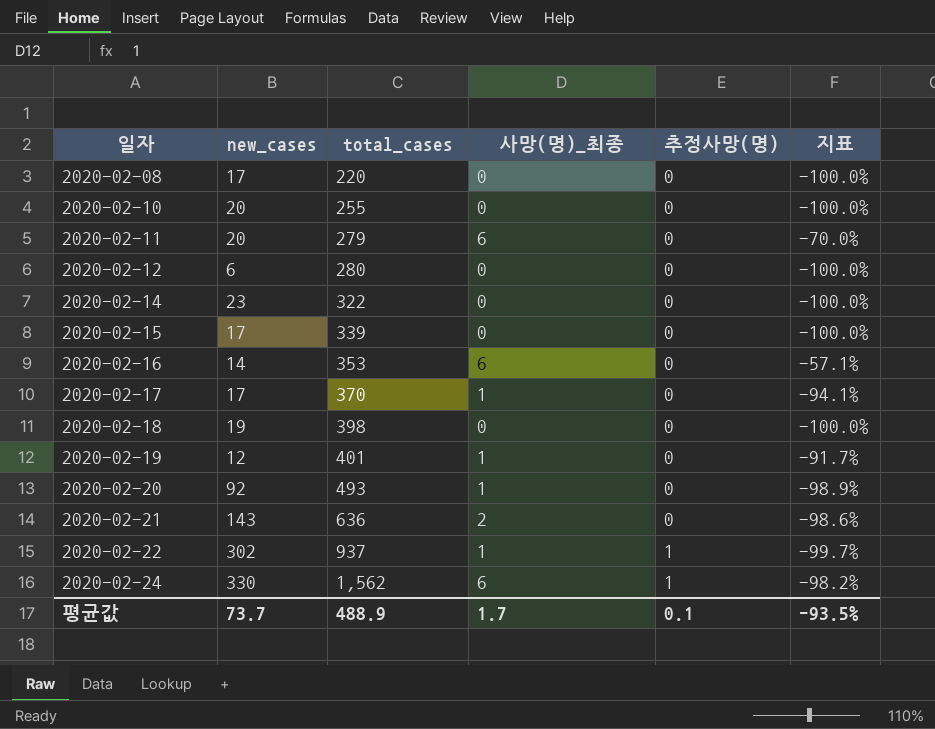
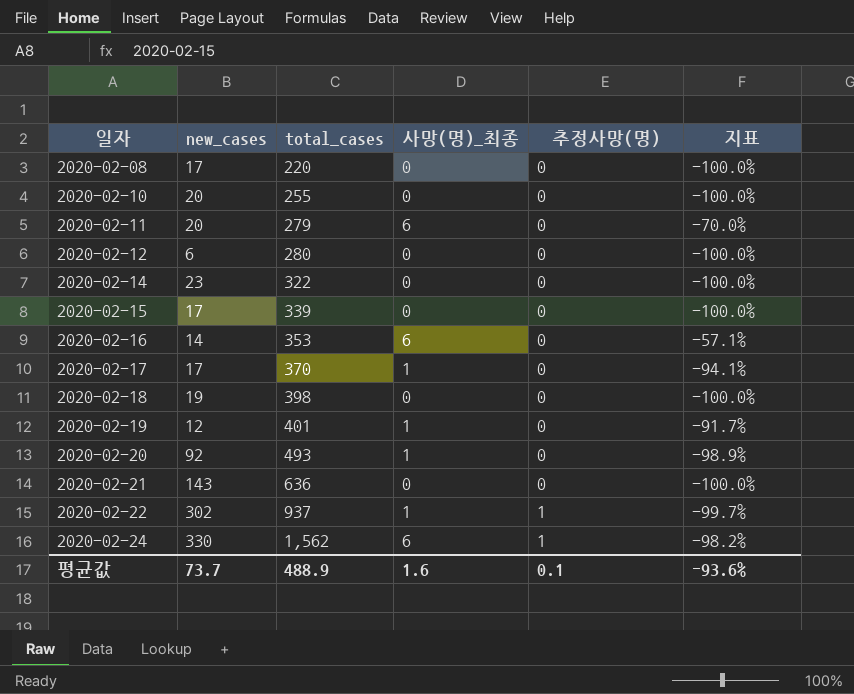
2020-02-21 | 사망(명)_최종: 2 -> 0
2020-02-21 | 지표: -98.6% -> -100.0%
평균값 | 사망(명)_최종: 1.7 -> 1.6
평균값 | 지표: -93.5% -> -93.6%

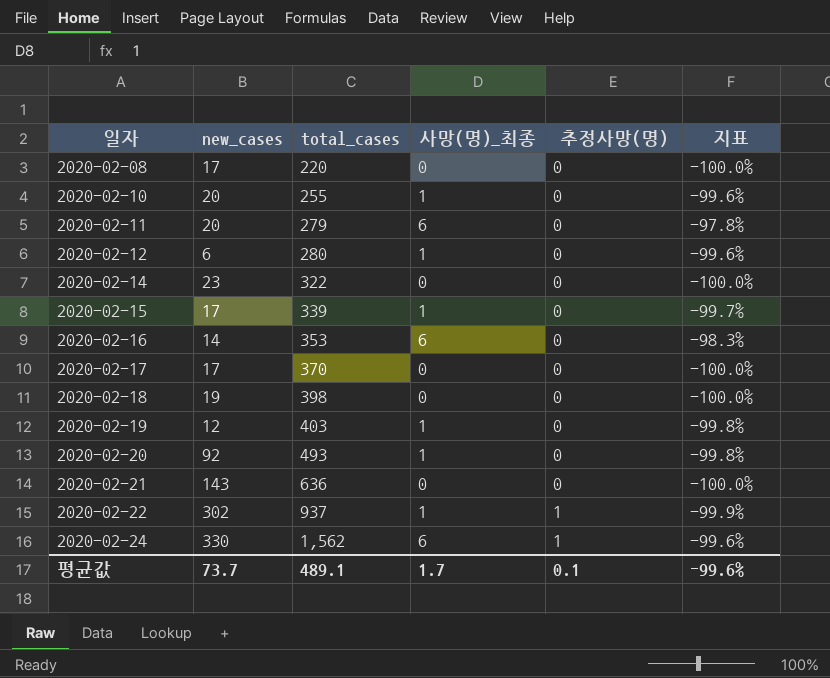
column 지표 | formula: ([사망(명)_최종] - [new_cases]) / [new_cases] -> ([사망(명)_최종] - [total_cases]) / [total_cases]
2020-02-10 | 사망(명)_최종: 0 -> 1
2020-02-12 | 사망(명)_최종: 0 -> 1
2020-02-15 | 사망(명)_최종: 0 -> 1
2020-02-17 | 사망(명)_최종: 1 -> 0
2020-02-19 | total_cases: 401 -> 403
평균값 | total_cases: 488.9 -> 489.1
평균값 | 사망(명)_최종: 1.6 -> 1.7
평균값 | 지표: -93.6% -> -99.6%

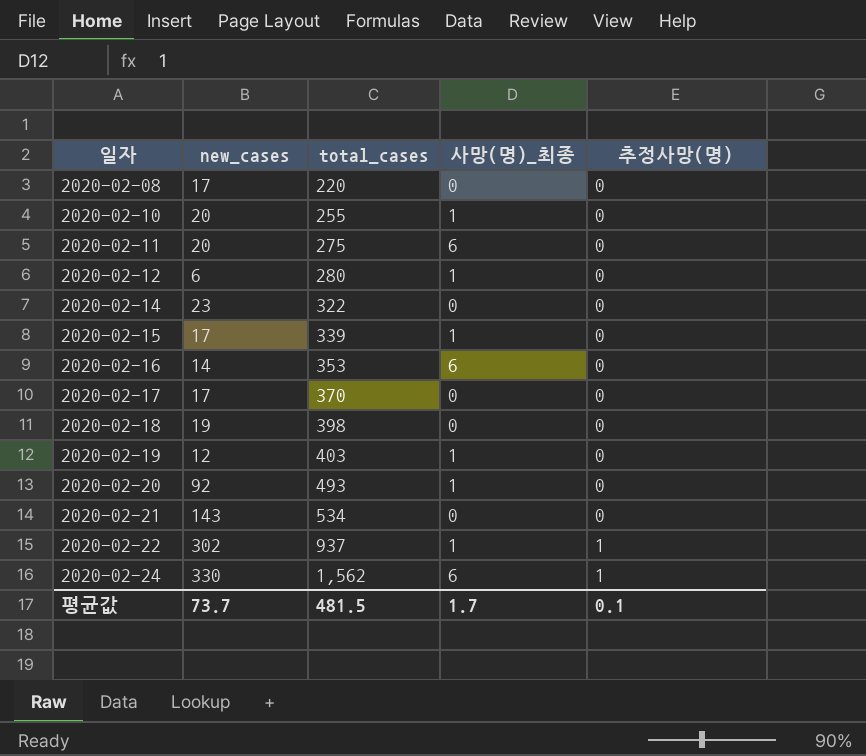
column 지표 | formula: ([사망(명)_최종] - [total_cases]) / [total_cases] -> none
2020-02-11 | total_cases: 279 -> 275
2020-02-21 | total_cases: 636 -> 534
평균값 | total_cases: 489.1 -> 481.5

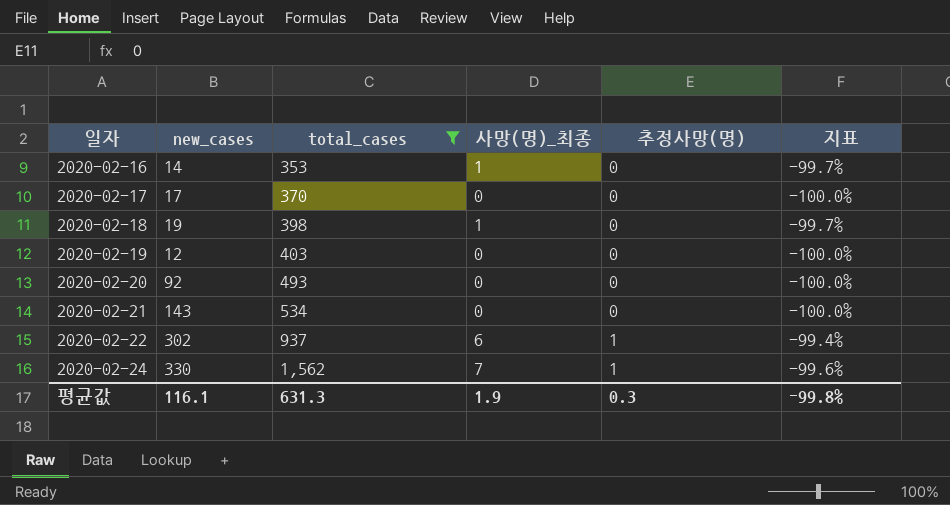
filter: none -> total_cases >= 353
column 지표 | formula: none -> ([사망(명)_최종] - [total_cases]) / [total_cases]
2020-02-16 | 사망(명)_최종: 6 -> 1
2020-02-18 | 사망(명)_최종: 0 -> 1
2020-02-19 | 사망(명)_최종: 1 -> 0
2020-02-20 | 사망(명)_최종: 1 -> 0
2020-02-22 | 사망(명)_최종: 1 -> 6
2020-02-24 | 사망(명)_최종: 6 -> 7
평균값 | new_cases: 73.7 -> 116.1
평균값 | total_cases: 481.5 -> 631.3
평균값 | 사망(명)_최종: 1.7 -> 1.9
평균값 | 추정사망(명): 0.1 -> 0.3

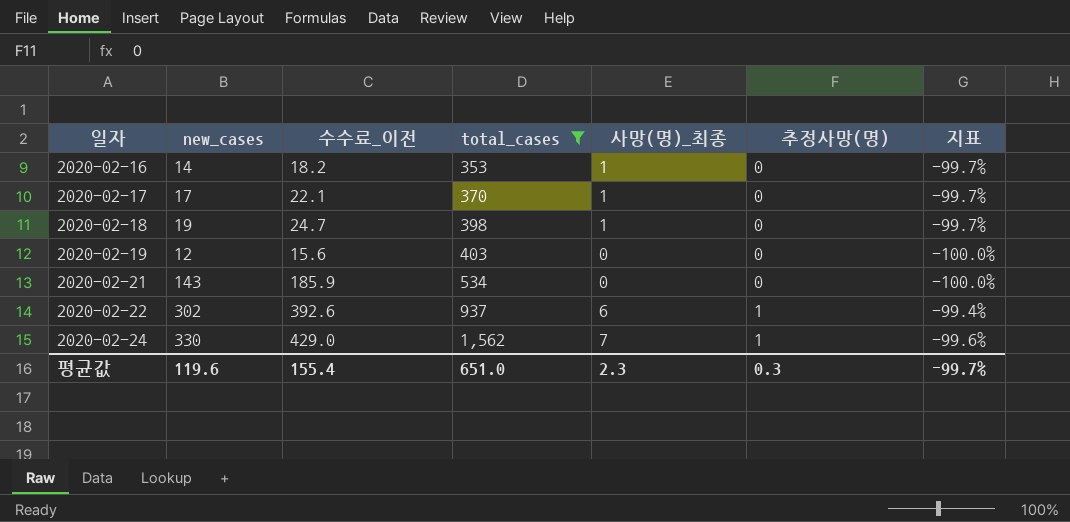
column 수수료_이전 | formula: none -> [new_cases] * 1.3
row 2020-02-20: 92 | 493 | 0 | 0 | -100.0% -> none
2020-02-17 | 사망(명)_최종: 0 -> 1
2020-02-17 | 지표: -100.0% -> -99.7%
평균값 | new_cases: 116.1 -> 119.6
평균값 | total_cases: 631.3 -> 651.0
평균값 | 사망(명)_최종: 1.9 -> 2.3
평균값 | 지표: -99.8% -> -99.7%

